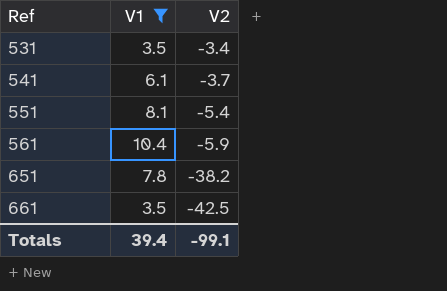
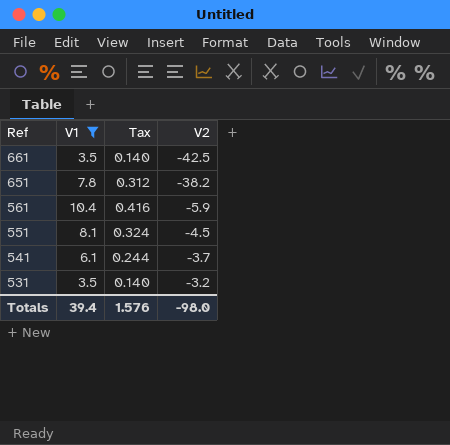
row order: Ref ascending -> Ref descending
column Tax | formula: none -> [V1] * 0.04
551 | V2: -5.4 -> -4.5
531 | V2: -3.4 -> -3.2
Totals | V2: -99.1 -> -98.0

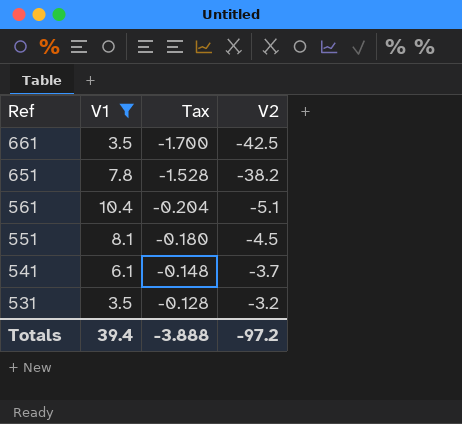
column Tax | formula: [V1] * 0.04 -> [V2] * 0.04
561 | V2: -5.9 -> -5.1
Totals | Tax: 1.576 -> -3.888
Totals | V2: -98.0 -> -97.2

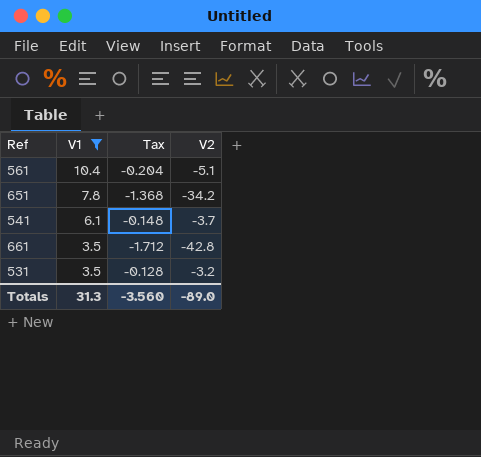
row order: Ref descending -> V1 descending
row 551: 8.1 | -0.180 | -4.5 -> none
651 | Tax: -1.528 -> -1.368
651 | V2: -38.2 -> -34.2
661 | Tax: -1.700 -> -1.712
661 | V2: -42.5 -> -42.8
Totals | V1: 39.4 -> 31.3
Totals | Tax: -3.888 -> -3.560
Totals | V2: -97.2 -> -89.0

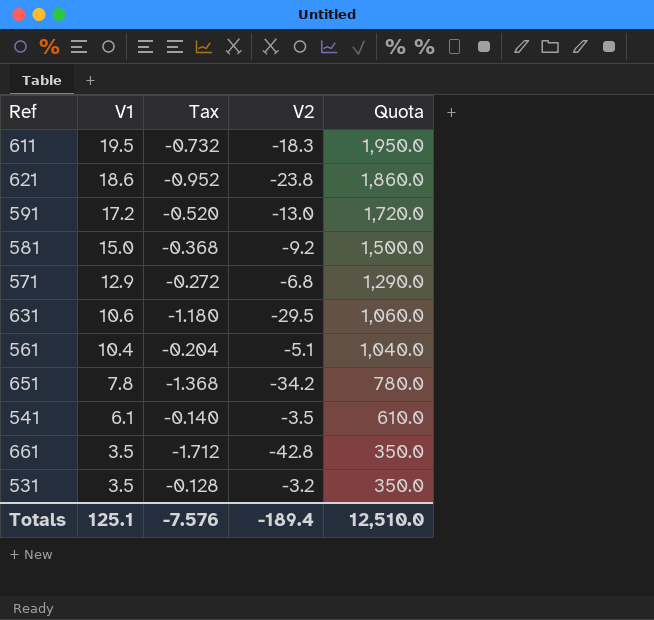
filter: V1 <= 10.4 -> none
column Quota | formula: none -> [V1] * 100
541 | Tax: -0.148 -> -0.140
541 | V2: -3.7 -> -3.5
Totals | V1: 31.3 -> 125.1
Totals | Tax: -3.560 -> -7.576
Totals | V2: -89.0 -> -189.4

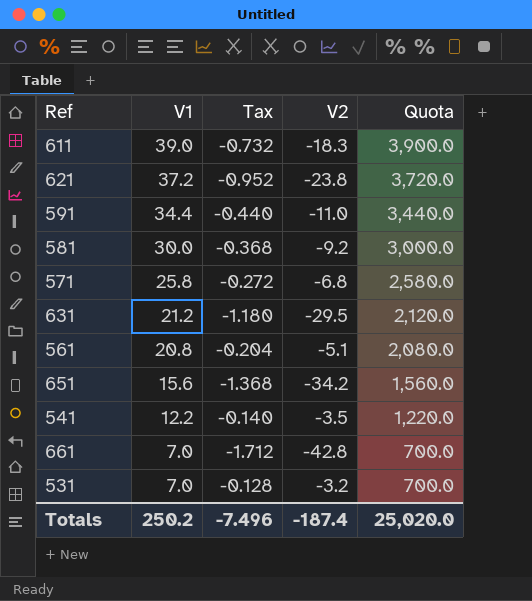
611 | V1: 19.5 -> 39.0
611 | Quota: 1,950.0 -> 3,900.0
621 | V1: 18.6 -> 37.2
621 | Quota: 1,860.0 -> 3,720.0
591 | V1: 17.2 -> 34.4
591 | Tax: -0.520 -> -0.440
591 | V2: -13.0 -> -11.0
591 | Quota: 1,720.0 -> 3,440.0
581 | V1: 15.0 -> 30.0
581 | Quota: 1,500.0 -> 3,000.0
571 | V1: 12.9 -> 25.8
571 | Quota: 1,290.0 -> 2,580.0
631 | V1: 10.6 -> 21.2
631 | Quota: 1,060.0 -> 2,120.0
561 | V1: 10.4 -> 20.8
561 | Quota: 1,040.0 -> 2,080.0
651 | V1: 7.8 -> 15.6
651 | Quota: 780.0 -> 1,560.0
541 | V1: 6.1 -> 12.2
541 | Quota: 610.0 -> 1,220.0
661 | V1: 3.5 -> 7.0
661 | Quota: 350.0 -> 700.0
531 | V1: 3.5 -> 7.0
531 | Quota: 350.0 -> 700.0
Totals | V1: 125.1 -> 250.2
Totals | Tax: -7.576 -> -7.496
Totals | V2: -189.4 -> -187.4
Totals | Quota: 12,510.0 -> 25,020.0

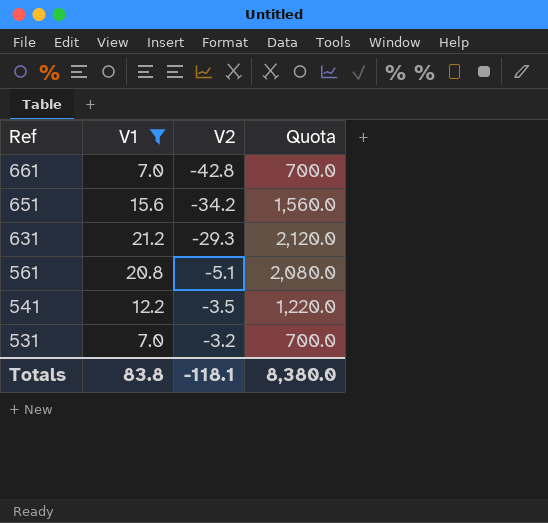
filter: none -> V1 <= 21.2
row order: V1 descending -> Ref descending
column Tax | formula: [V2] * 0.04 -> none
631 | V2: -29.5 -> -29.3
Totals | V1: 250.2 -> 83.8
Totals | V2: -187.4 -> -118.1
Totals | Quota: 25,020.0 -> 8,380.0

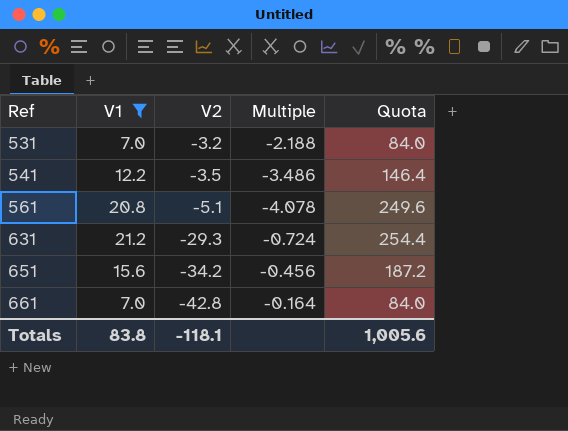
row order: Ref descending -> Ref ascending
column Multiple | formula: none -> [V1] / [V2]
column Quota | formula: [V1] * 100 -> [V1] * 12
Totals | Quota: 8,380.0 -> 1,005.6

